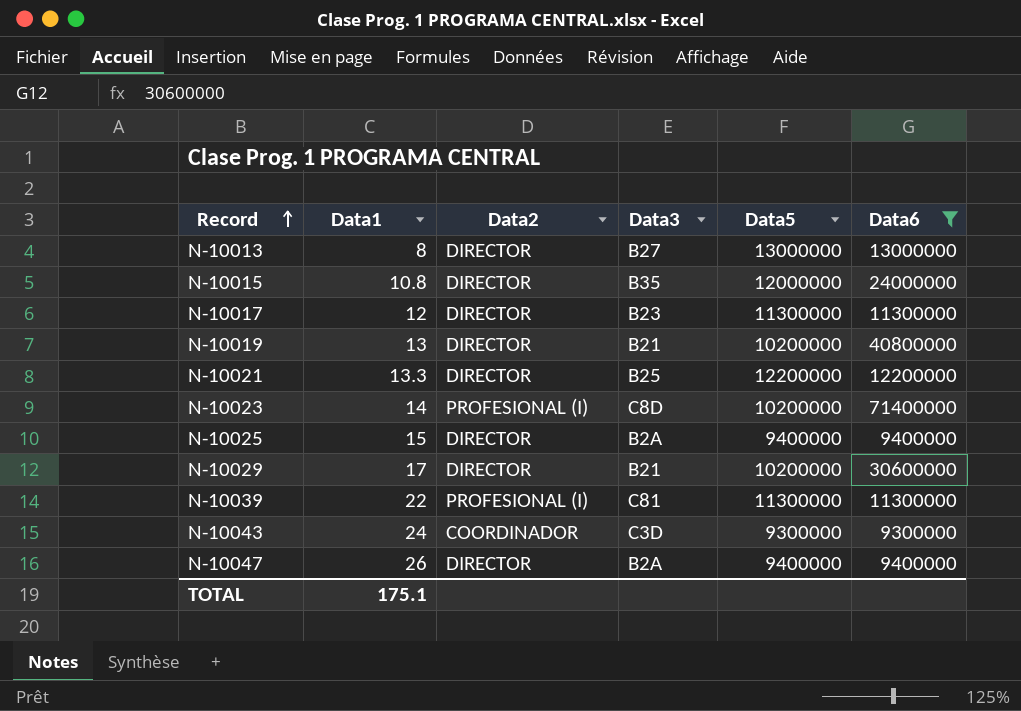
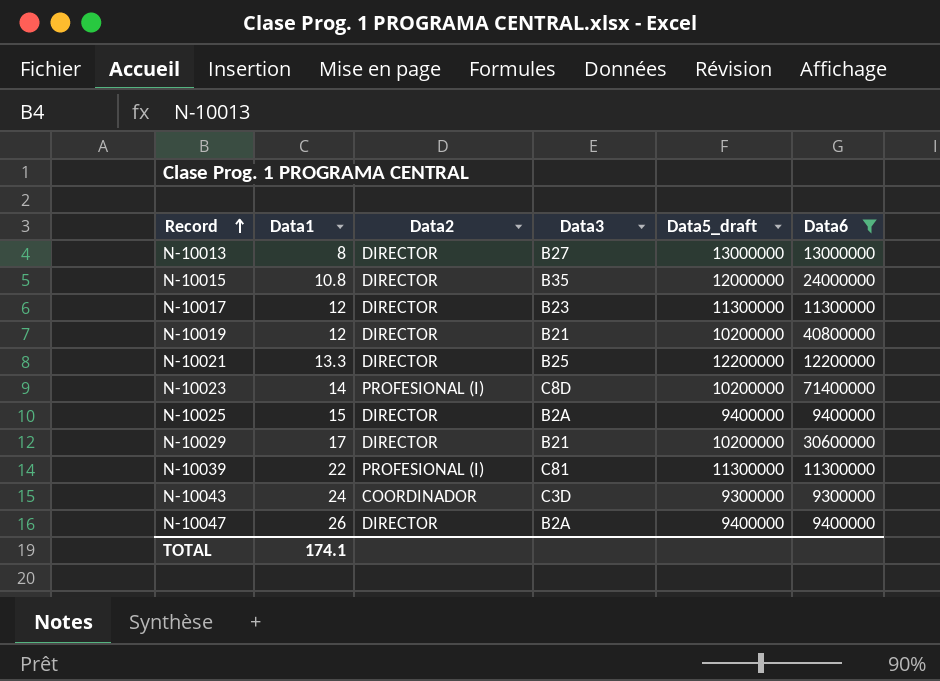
column name: Data5 -> Data5_draft
N-10019 | Data1: 13 -> 12
TOTAL | Data1: 175.1 -> 174.1

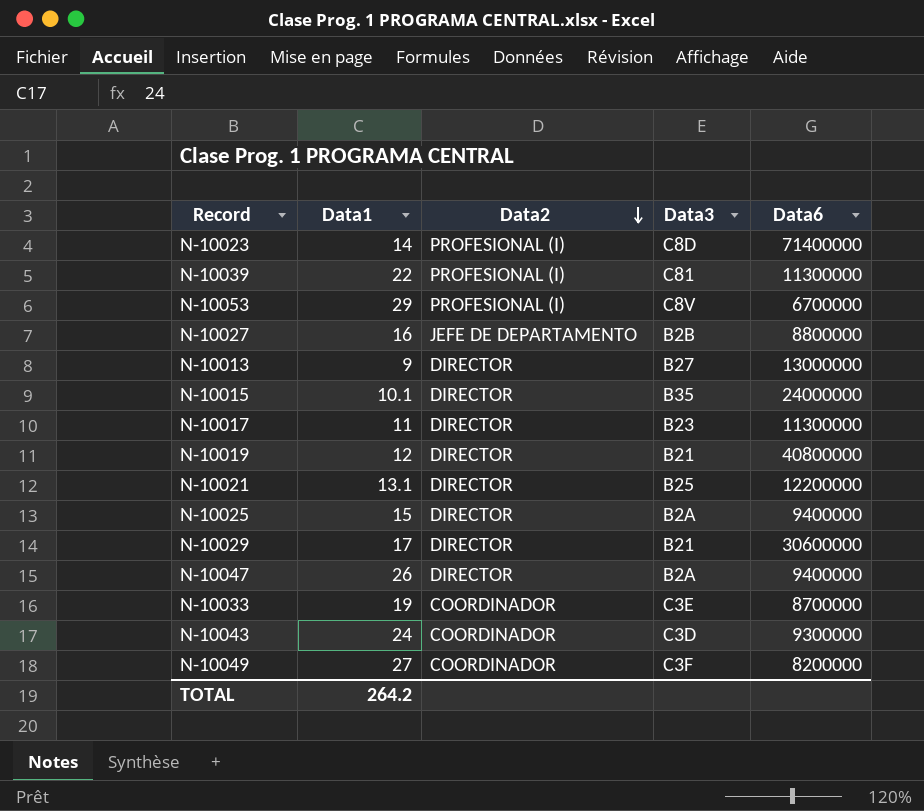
filter: Data6 >= 9300000 -> none
row order: Record ascending -> Data2 descending
column Data5_draft | position: 5 -> none
N-10013 | Data1: 8 -> 9
N-10015 | Data1: 10.8 -> 10.1
N-10017 | Data1: 12 -> 11
N-10021 | Data1: 13.3 -> 13.1
TOTAL | Data1: 174.1 -> 264.2

